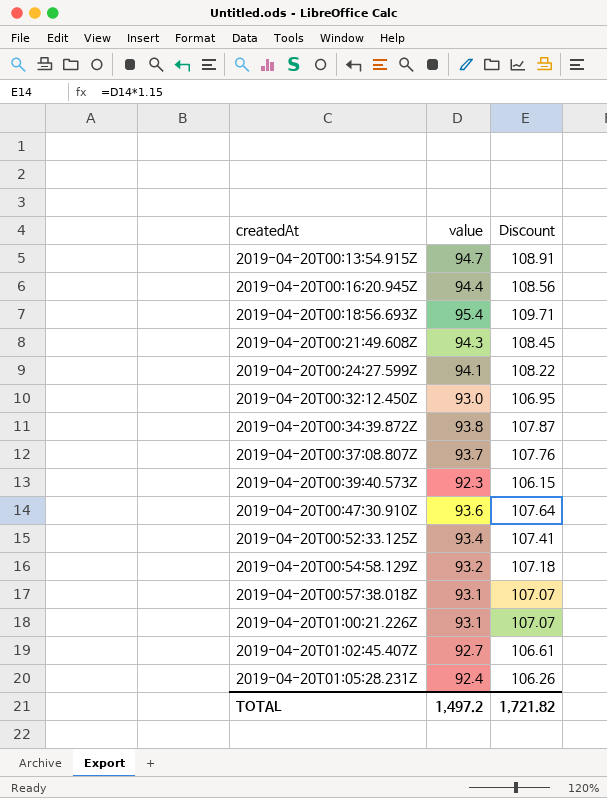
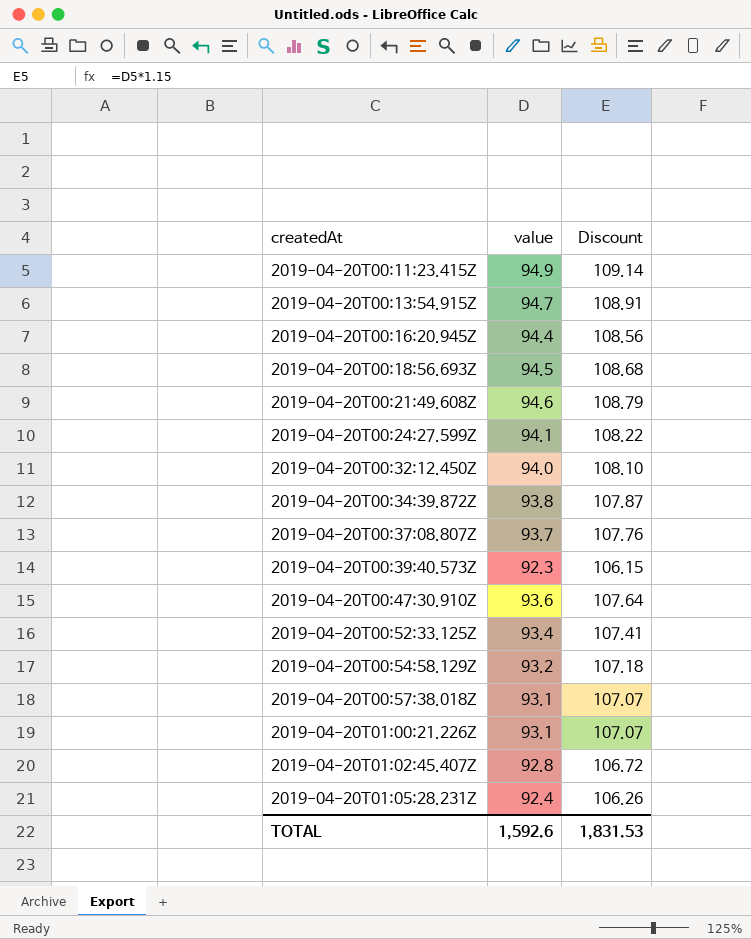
row 2019-04-20T00:11:23.415Z: none -> 94.9 | 109.14
2019-04-20T00:18:56.693Z | value: 95.4 -> 94.5
2019-04-20T00:18:56.693Z | Discount: 109.71 -> 108.68
2019-04-20T00:21:49.608Z | value: 94.3 -> 94.6
2019-04-20T00:21:49.608Z | Discount: 108.45 -> 108.79
2019-04-20T00:32:12.450Z | value: 93.0 -> 94.0
2019-04-20T00:32:12.450Z | Discount: 106.95 -> 108.10
2019-04-20T01:02:45.407Z | value: 92.7 -> 92.8
2019-04-20T01:02:45.407Z | Discount: 106.61 -> 106.72
TOTAL | value: 1,497.2 -> 1,592.6
TOTAL | Discount: 1,721.82 -> 1,831.53

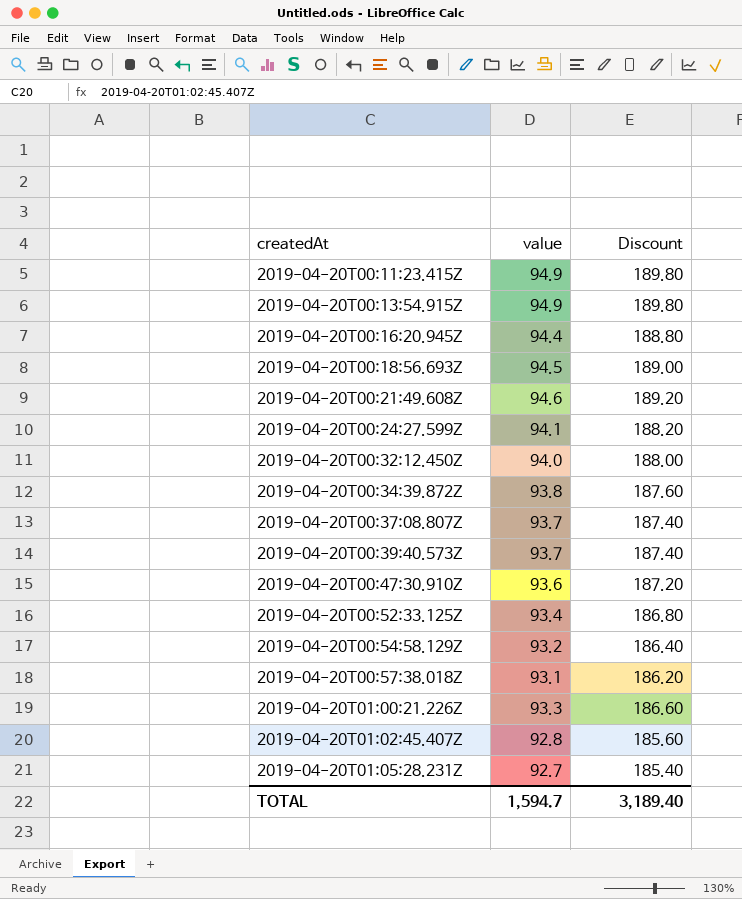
column Discount | formula: [value] * 1.15 -> [value] * 2
2019-04-20T00:13:54.915Z | value: 94.7 -> 94.9
2019-04-20T00:39:40.573Z | value: 92.3 -> 93.7
2019-04-20T01:00:21.226Z | value: 93.1 -> 93.3
2019-04-20T01:05:28.231Z | value: 92.4 -> 92.7
TOTAL | value: 1,592.6 -> 1,594.7
TOTAL | Discount: 1,831.53 -> 3,189.40

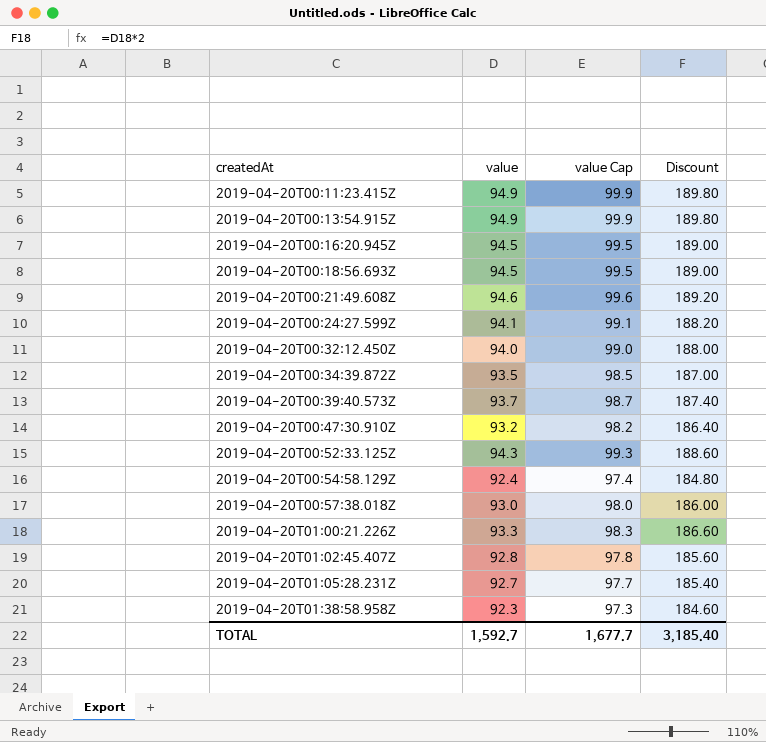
column value Cap | formula: none -> [value] + 5
row 2019-04-20T00:37:08.807Z: 93.7 | 187.40 -> none
2019-04-20T00:16:20.945Z | value: 94.4 -> 94.5
2019-04-20T00:16:20.945Z | Discount: 188.80 -> 189.00
2019-04-20T00:34:39.872Z | value: 93.8 -> 93.5
2019-04-20T00:34:39.872Z | Discount: 187.60 -> 187.00
2019-04-20T00:47:30.910Z | value: 93.6 -> 93.2
2019-04-20T00:47:30.910Z | Discount: 187.20 -> 186.40
2019-04-20T00:52:33.125Z | value: 93.4 -> 94.3
2019-04-20T00:52:33.125Z | Discount: 186.80 -> 188.60
2019-04-20T00:54:58.129Z | value: 93.2 -> 92.4
2019-04-20T00:54:58.129Z | Discount: 186.40 -> 184.80
2019-04-20T00:57:38.018Z | value: 93.1 -> 93.0
2019-04-20T00:57:38.018Z | Discount: 186.20 -> 186.00
row 2019-04-20T01:38:58.958Z: none -> 92.3 | 97.3 | 184.60
TOTAL | value: 1,594.7 -> 1,592.7
TOTAL | Discount: 3,189.40 -> 3,185.40

